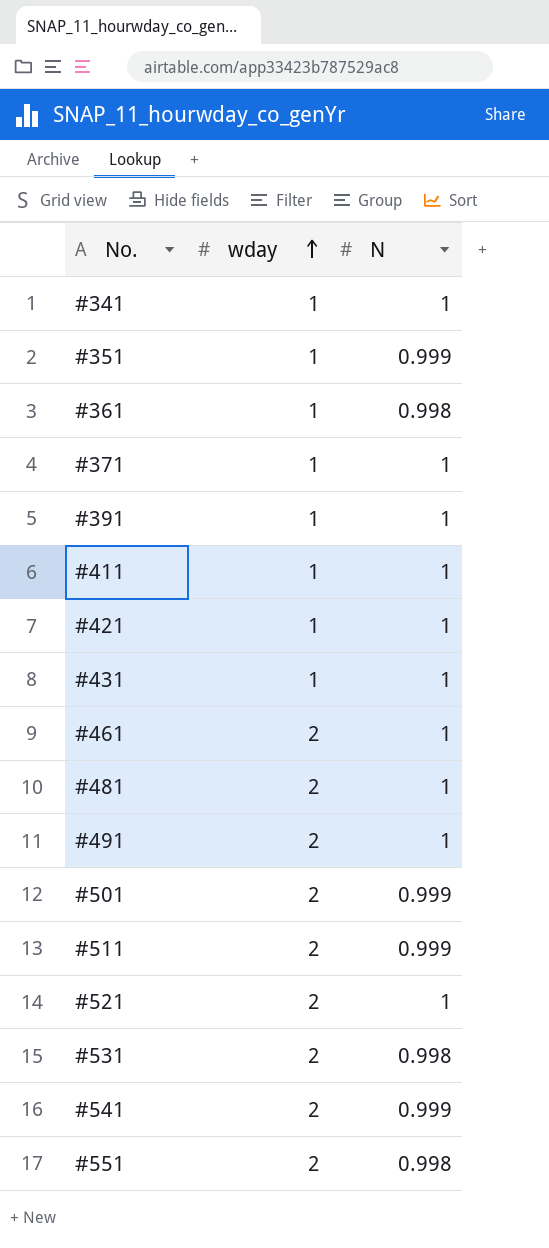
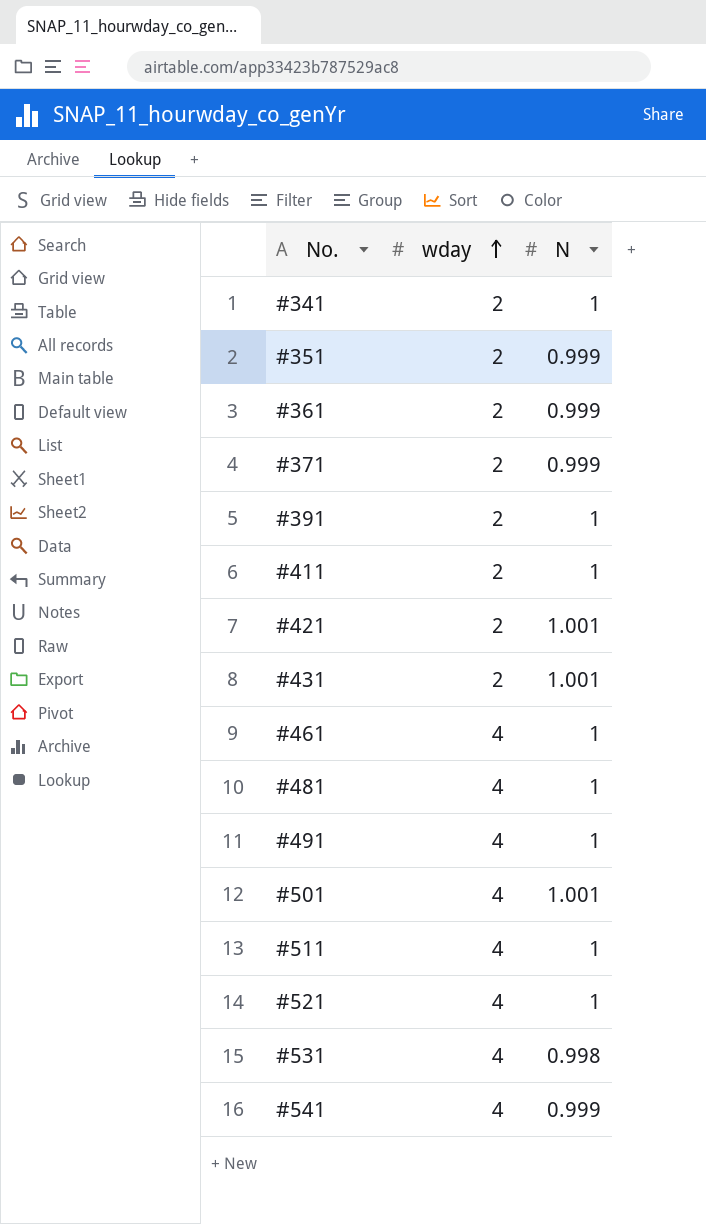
row #551: 2 | 0.998 -> none
#341 | wday: 1 -> 2
#351 | wday: 1 -> 2
#361 | wday: 1 -> 2
#361 | N: 0.998 -> 0.999
#371 | wday: 1 -> 2
#371 | N: 1 -> 0.999
#391 | wday: 1 -> 2
#411 | wday: 1 -> 2
#421 | wday: 1 -> 2
#421 | N: 1 -> 1.001
#431 | wday: 1 -> 2
#431 | N: 1 -> 1.001
#461 | wday: 2 -> 4
#481 | wday: 2 -> 4
#491 | wday: 2 -> 4
#501 | wday: 2 -> 4
#501 | N: 0.999 -> 1.001
#511 | wday: 2 -> 4
#511 | N: 0.999 -> 1
#521 | wday: 2 -> 4
#531 | wday: 2 -> 4
#541 | wday: 2 -> 4

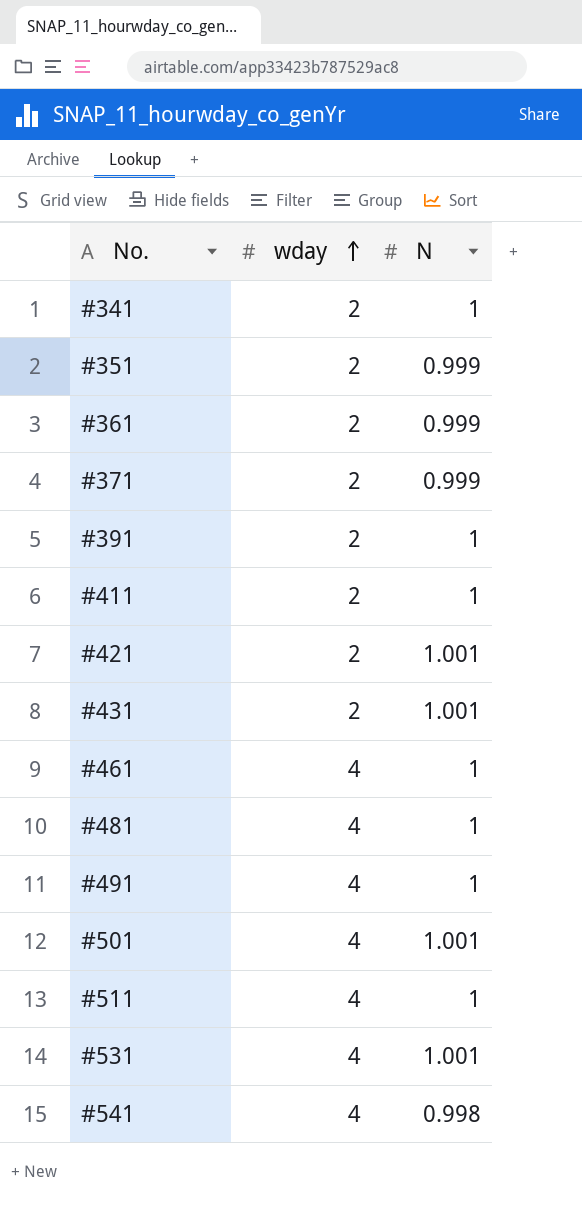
row #521: 4 | 1 -> none
#531 | N: 0.998 -> 1.001
#541 | N: 0.999 -> 0.998

